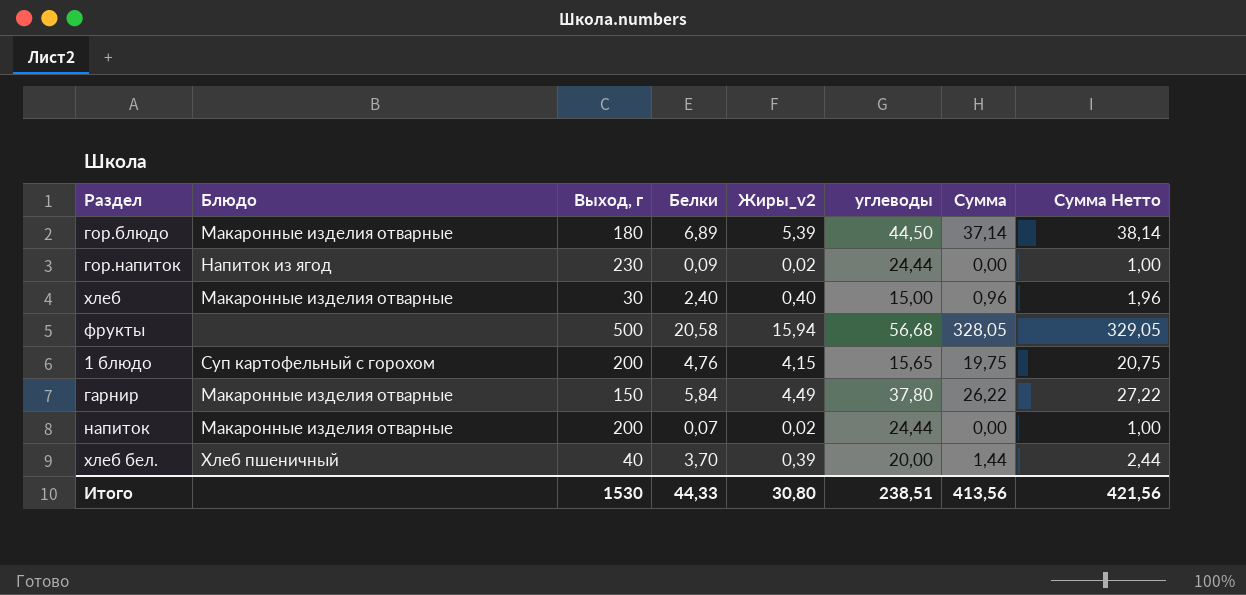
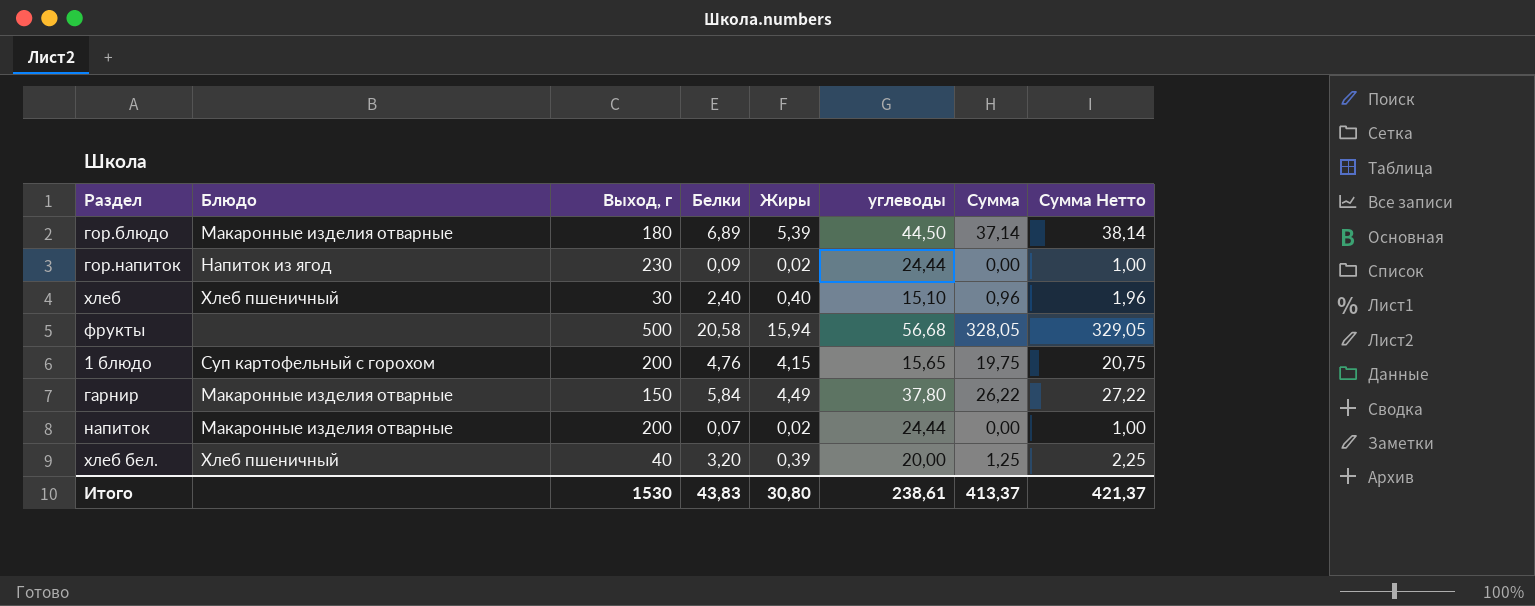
column name: Жиры_v2 -> Жиры
хлеб | Блюдо: Макаронные изделия отварные -> Хлеб пшеничный
хлеб | углеводы: 15,00 -> 15,10
хлеб бел. | Белки: 3,70 -> 3,20
хлеб бел. | Сумма: 1,44 -> 1,25
хлеб бел. | Сумма Нетто: 2,44 -> 2,25
Итого | Белки: 44,33 -> 43,83
Итого | углеводы: 238,51 -> 238,61
Итого | Сумма: 413,56 -> 413,37
Итого | Сумма Нетто: 421,56 -> 421,37

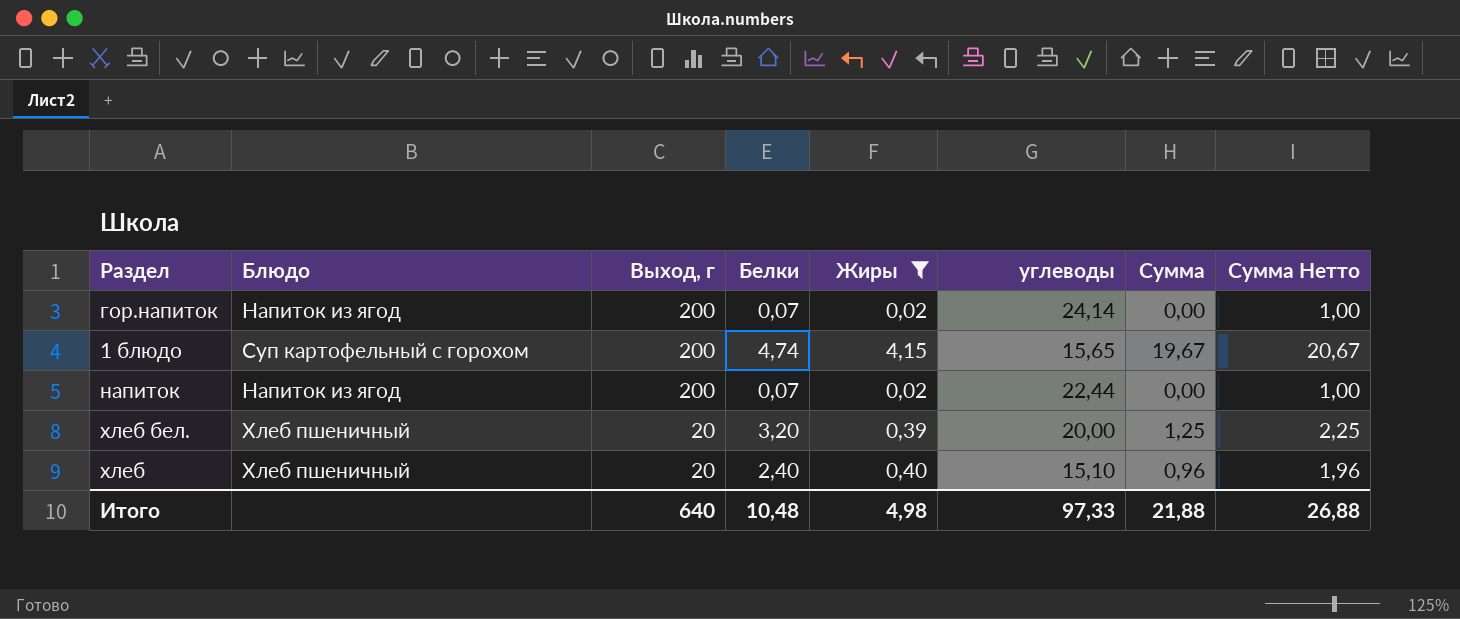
filter: none -> Жиры <= 4,15
row order: none -> Выход, г descending
гор.напиток | Выход, г: 230 -> 200
гор.напиток | Белки: 0,09 -> 0,07
гор.напиток | углеводы: 24,44 -> 24,14
1 блюдо | Белки: 4,76 -> 4,74
1 блюдо | Сумма: 19,75 -> 19,67
1 блюдо | Сумма Нетто: 20,75 -> 20,67
напиток | Блюдо: Макаронные изделия отварные -> Напиток из ягод
напиток | углеводы: 24,44 -> 22,44
хлеб бел. | Выход, г: 40 -> 20
хлеб | Выход, г: 30 -> 20
Итого | Выход, г: 1530 -> 640
Итого | Белки: 43,83 -> 10,48
Итого | Жиры: 30,80 -> 4,98
Итого | углеводы: 238,61 -> 97,33
Итого | Сумма: 413,37 -> 21,88
Итого | Сумма Нетто: 421,37 -> 26,88

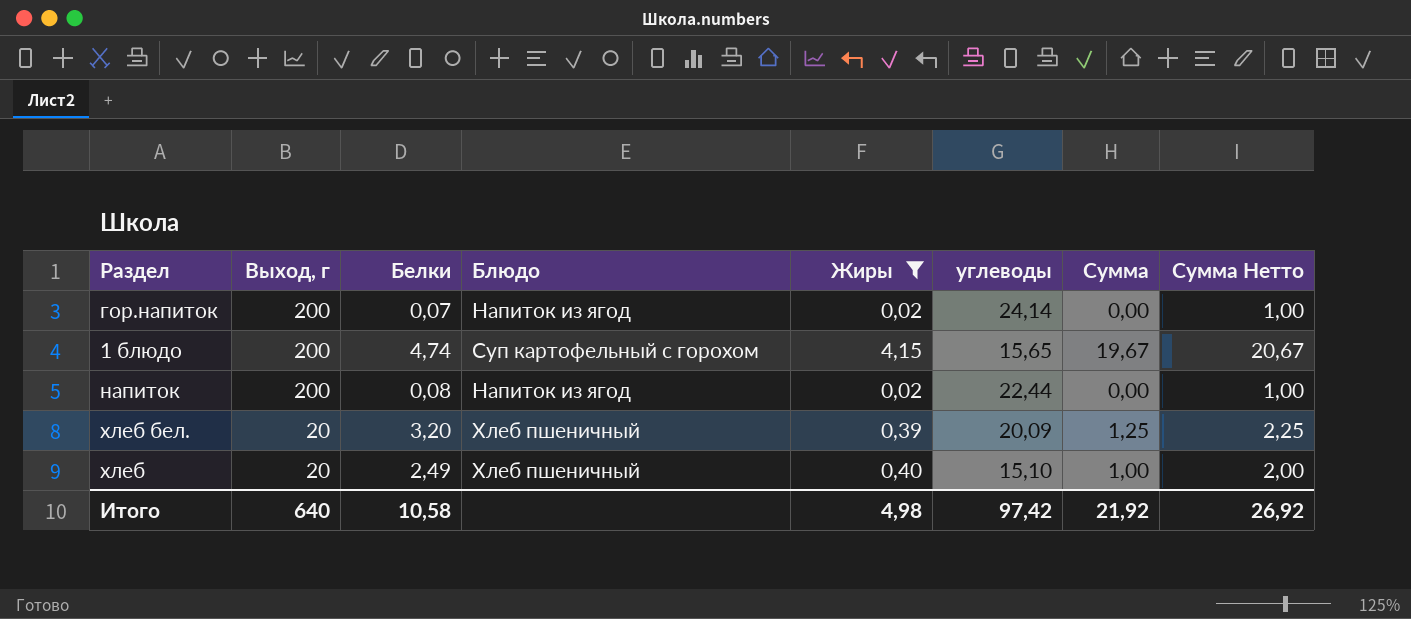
column Блюдо | position: 2 -> 4
напиток | Белки: 0,07 -> 0,08
хлеб бел. | углеводы: 20,00 -> 20,09
хлеб | Белки: 2,40 -> 2,49
хлеб | Сумма: 0,96 -> 1,00
хлеб | Сумма Нетто: 1,96 -> 2,00
Итого | Белки: 10,48 -> 10,58
Итого | углеводы: 97,33 -> 97,42
Итого | Сумма: 21,88 -> 21,92
Итого | Сумма Нетто: 26,88 -> 26,92

